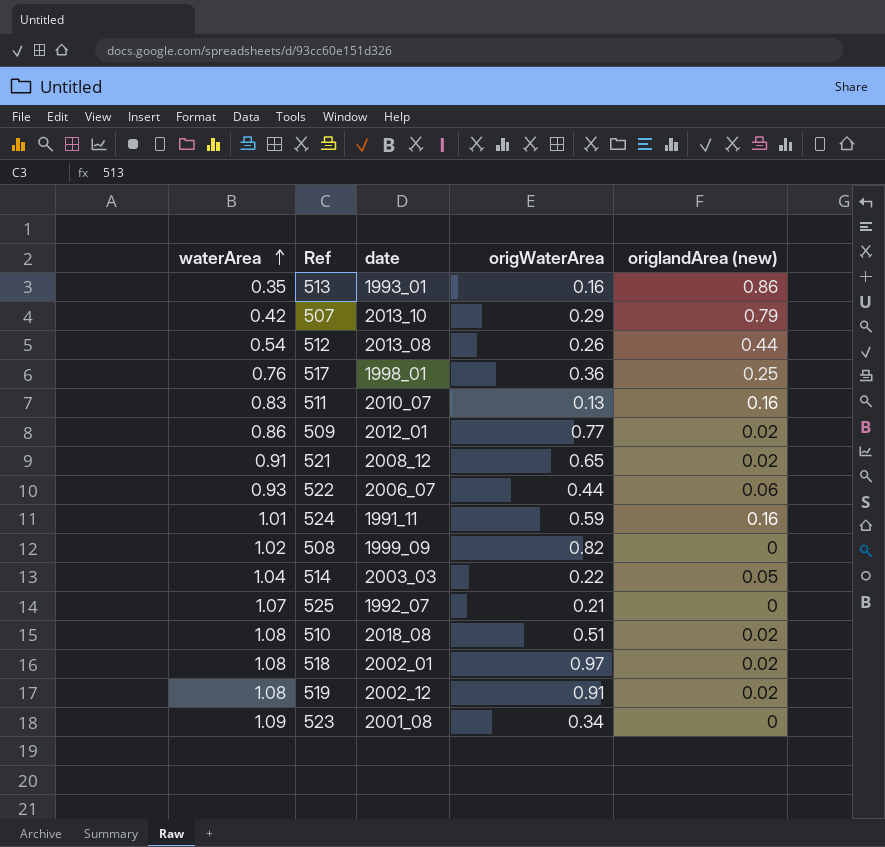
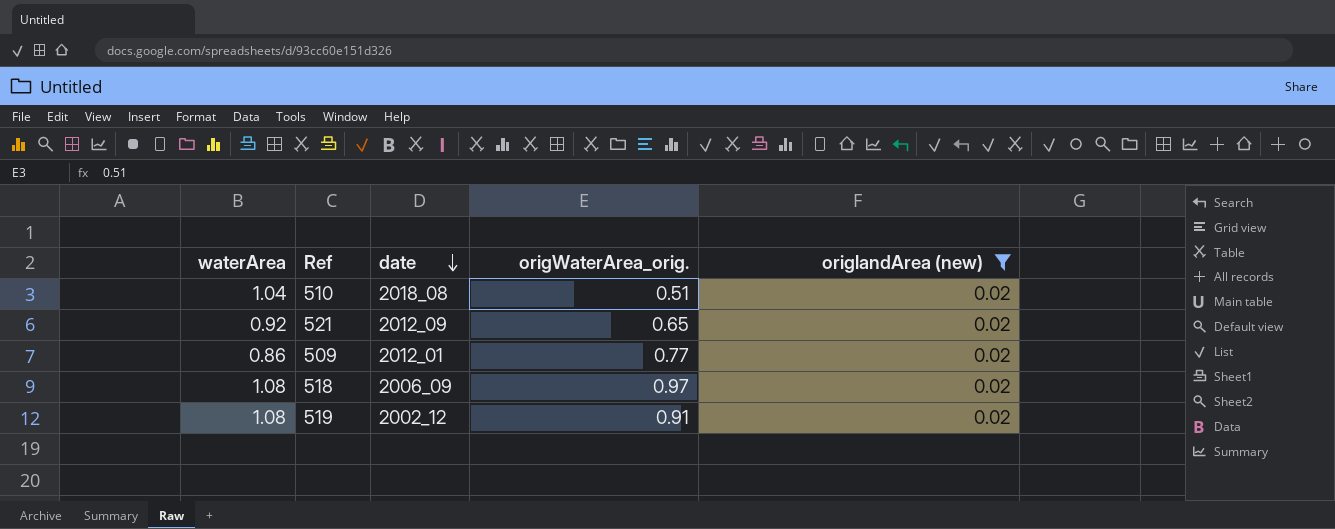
filter: none -> origlandArea (new) = 0.02
row order: waterArea ascending -> date descending
column name: origWaterArea -> origWaterArea_orig.
510 | waterArea: 1.08 -> 1.04
521 | waterArea: 0.91 -> 0.92
521 | date: 2008_12 -> 2012_09
518 | date: 2002_01 -> 2006_09

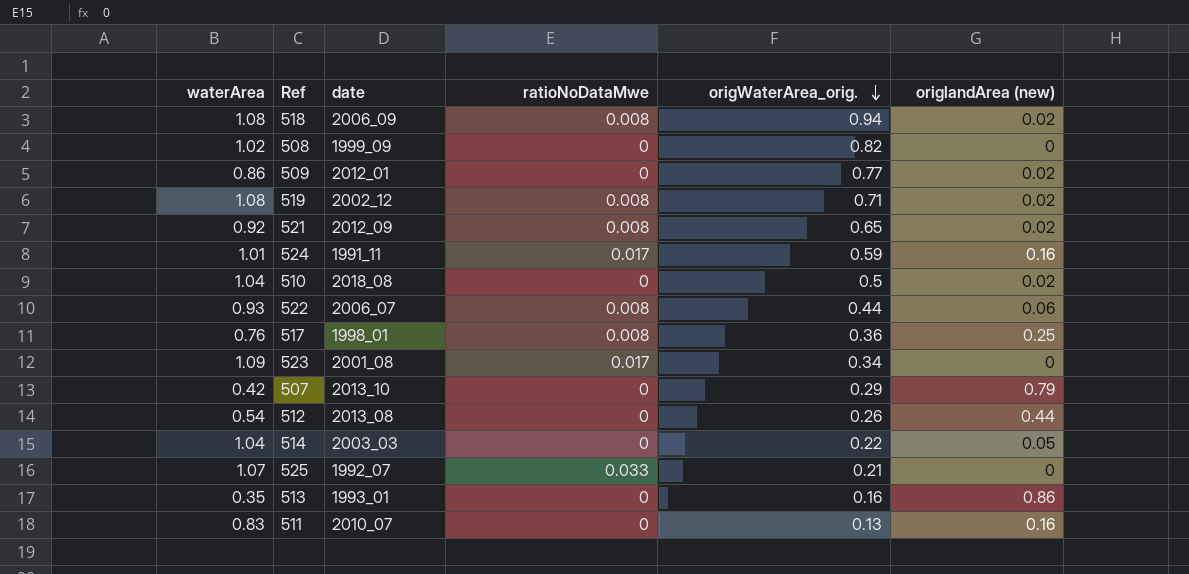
filter: origlandArea (new) = 0.02 -> none
row order: date descending -> origWaterArea_orig. descending
column ratioNoDataMwe | position: none -> 4
518 | origWaterArea_orig.: 0.97 -> 0.94
519 | origWaterArea_orig.: 0.91 -> 0.71
510 | origWaterArea_orig.: 0.51 -> 0.5

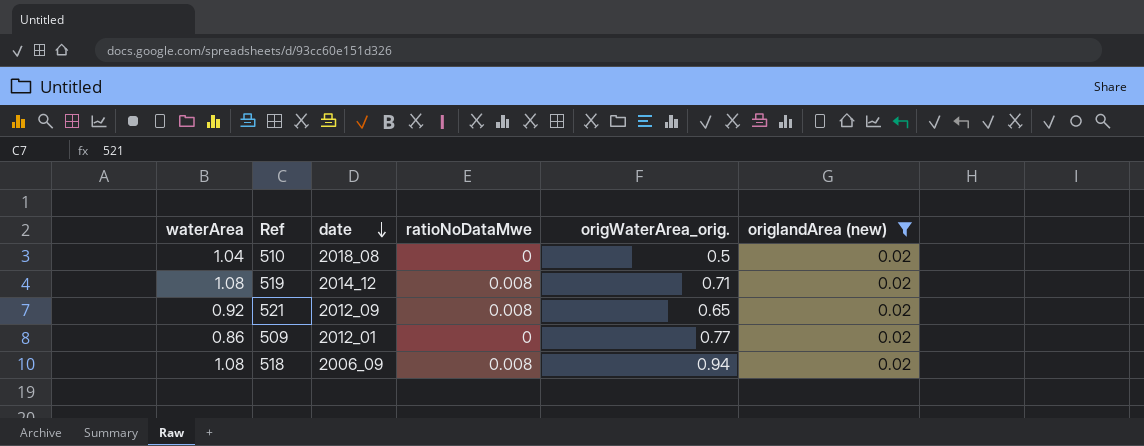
filter: none -> origlandArea (new) = 0.02
row order: origWaterArea_orig. descending -> date descending
519 | date: 2002_12 -> 2014_12

